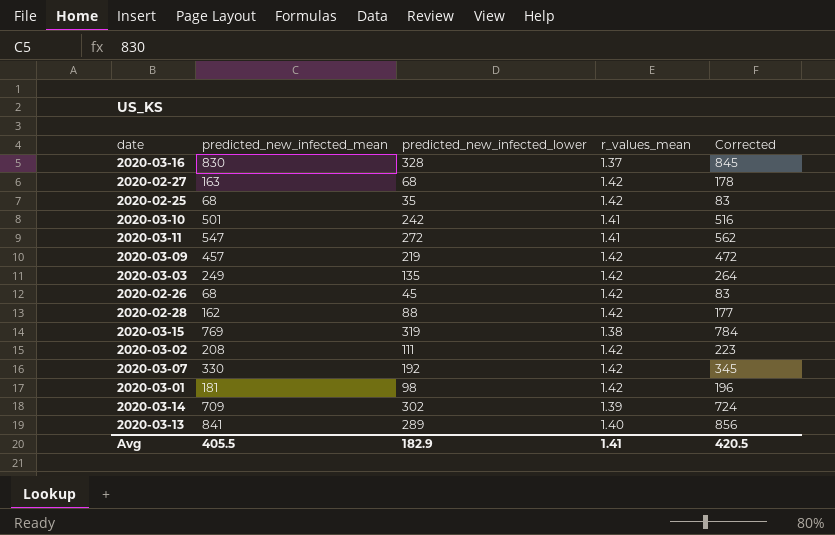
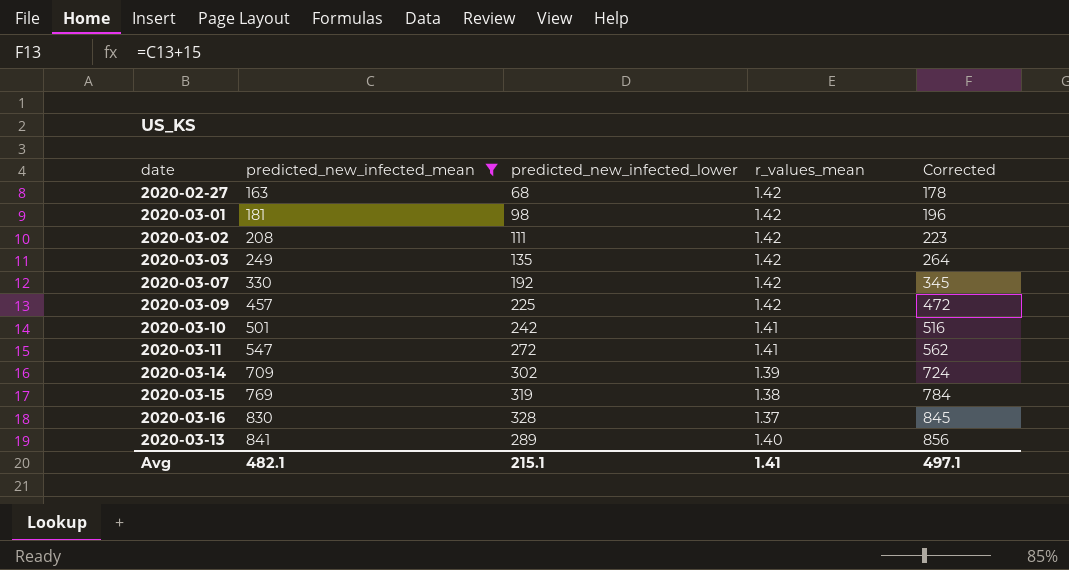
filter: none -> predicted_new_infected_mean >= 163
row order: none -> predicted_new_infected_mean ascending
2020-03-09 | predicted_new_infected_lower: 219 -> 225
Avg | predicted_new_infected_mean: 405.5 -> 482.1
Avg | predicted_new_infected_lower: 182.9 -> 215.1
Avg | Corrected: 420.5 -> 497.1

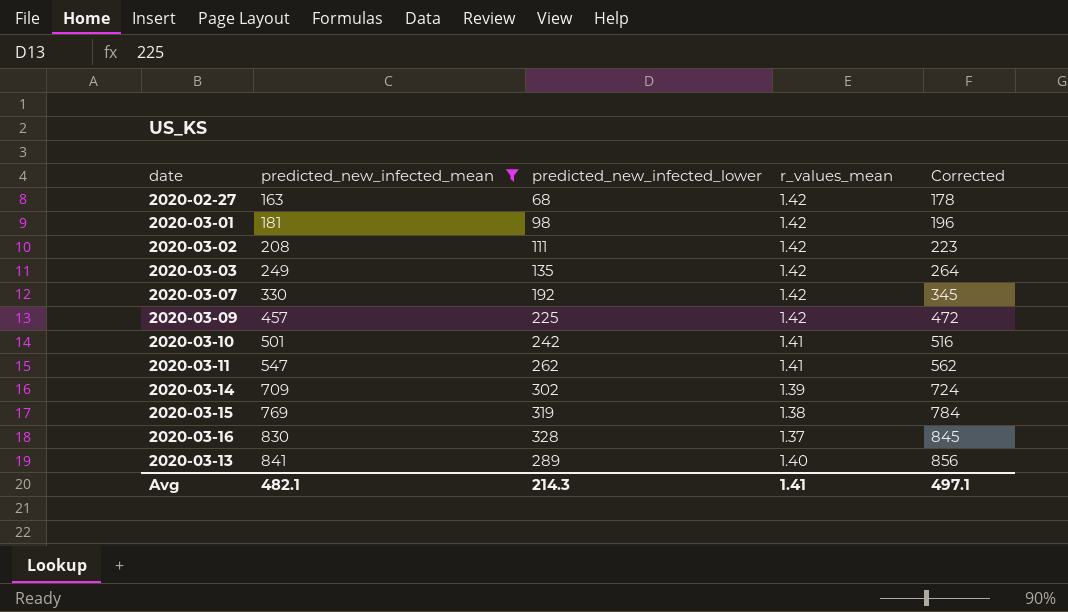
2020-03-11 | predicted_new_infected_lower: 272 -> 262
Avg | predicted_new_infected_lower: 215.1 -> 214.3

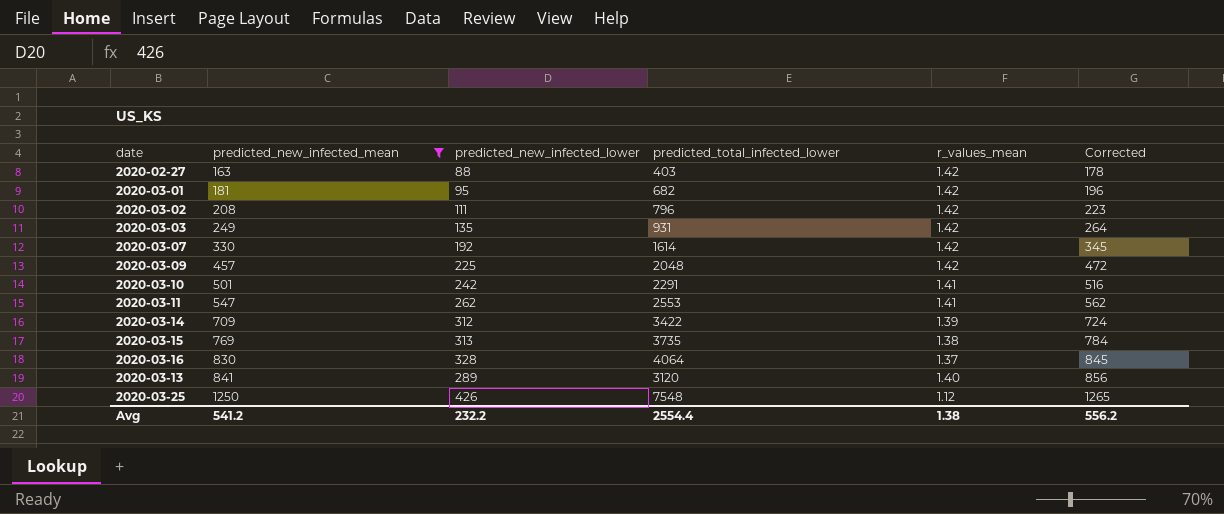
column predicted_total_infected_lower | position: none -> 4
2020-02-27 | predicted_new_infected_lower: 68 -> 88
2020-03-01 | predicted_new_infected_lower: 98 -> 95
2020-03-14 | predicted_new_infected_lower: 302 -> 312
2020-03-15 | predicted_new_infected_lower: 319 -> 313
row 2020-03-25: none -> 1250 | 426 | 7548 | 1.12 | 1265
Avg | predicted_new_infected_mean: 482.1 -> 541.2
Avg | predicted_new_infected_lower: 214.3 -> 232.2
Avg | r_values_mean: 1.41 -> 1.38
Avg | Corrected: 497.1 -> 556.2

